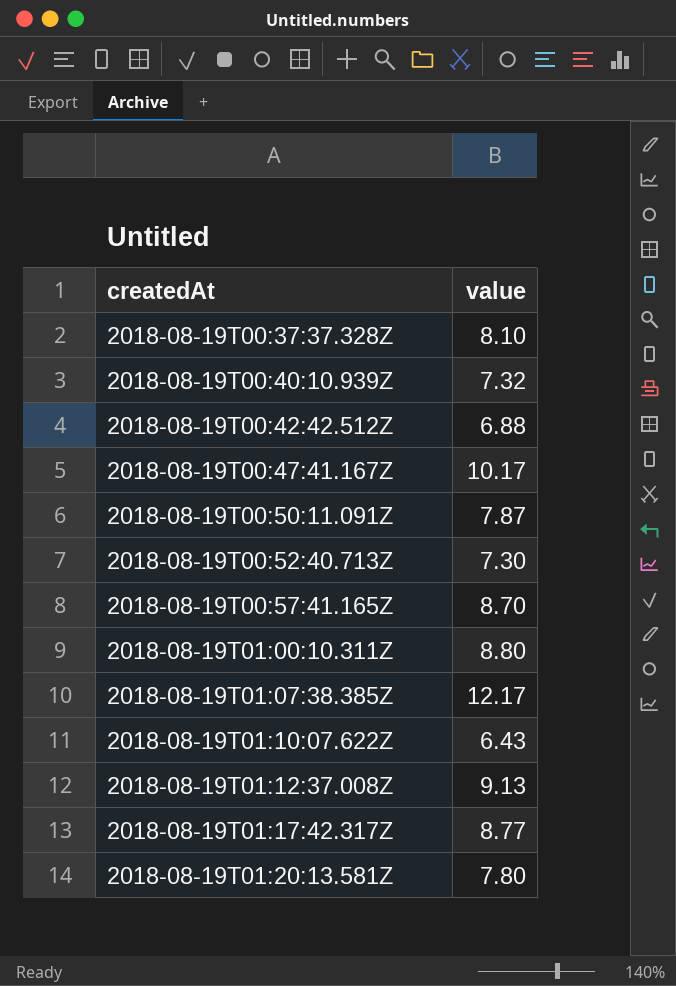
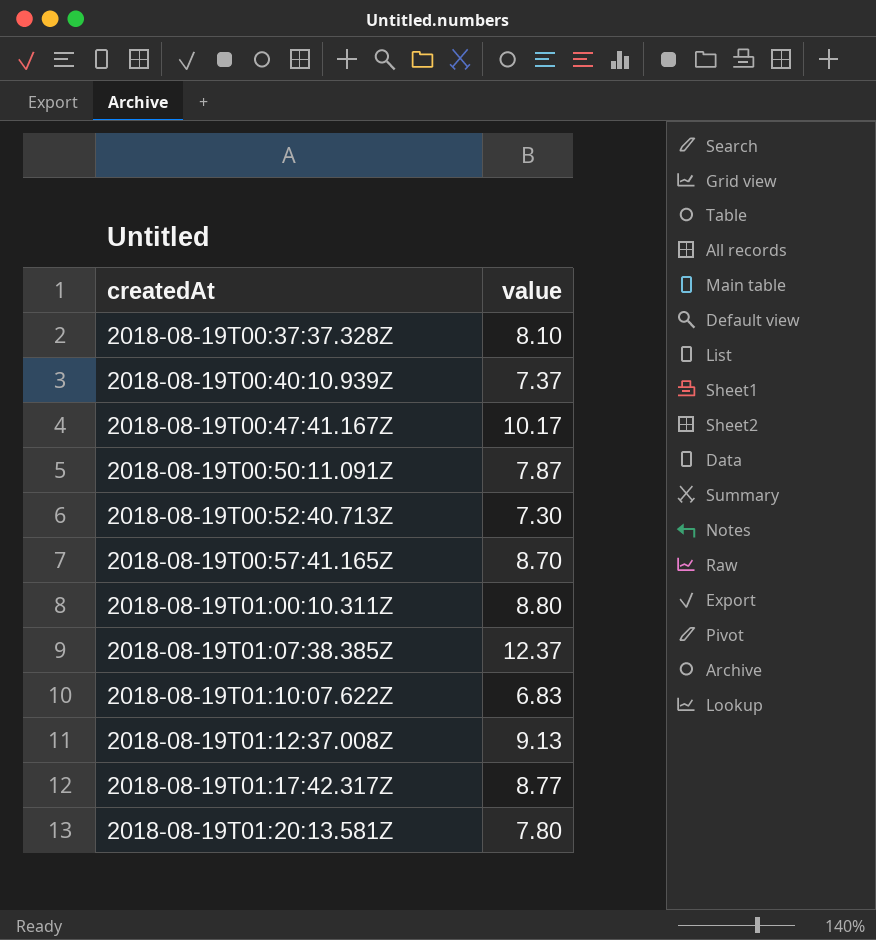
row 2018-08-19T00:42:42.512Z: 6.88 -> none
2018-08-19T00:40:10.939Z | value: 7.32 -> 7.37
2018-08-19T01:07:38.385Z | value: 12.17 -> 12.37
2018-08-19T01:10:07.622Z | value: 6.43 -> 6.83

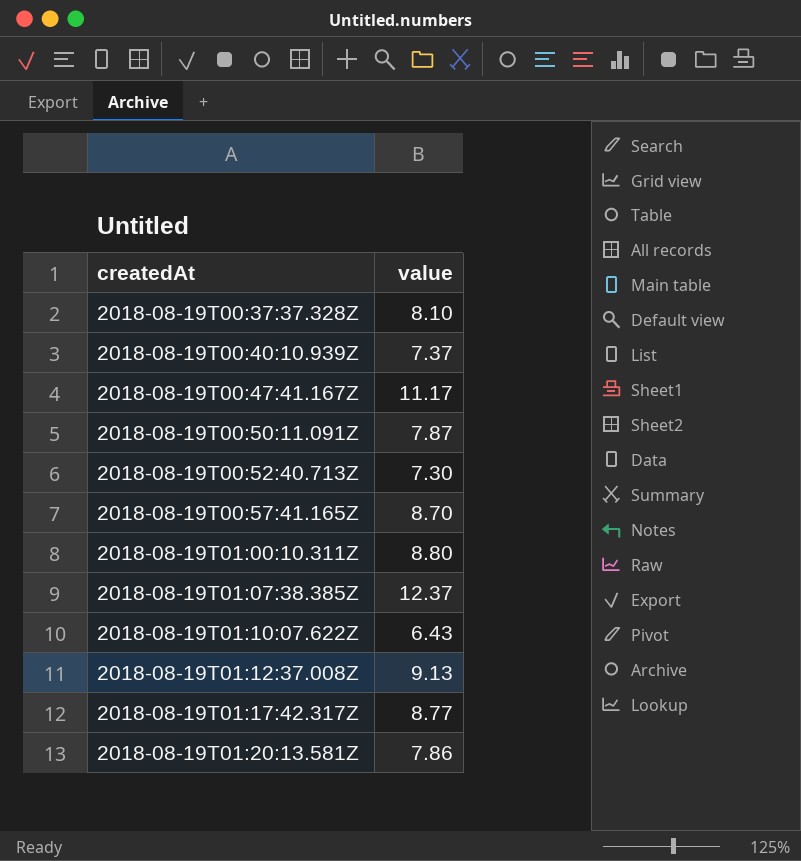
2018-08-19T00:47:41.167Z | value: 10.17 -> 11.17
2018-08-19T01:10:07.622Z | value: 6.83 -> 6.43
2018-08-19T01:20:13.581Z | value: 7.80 -> 7.86

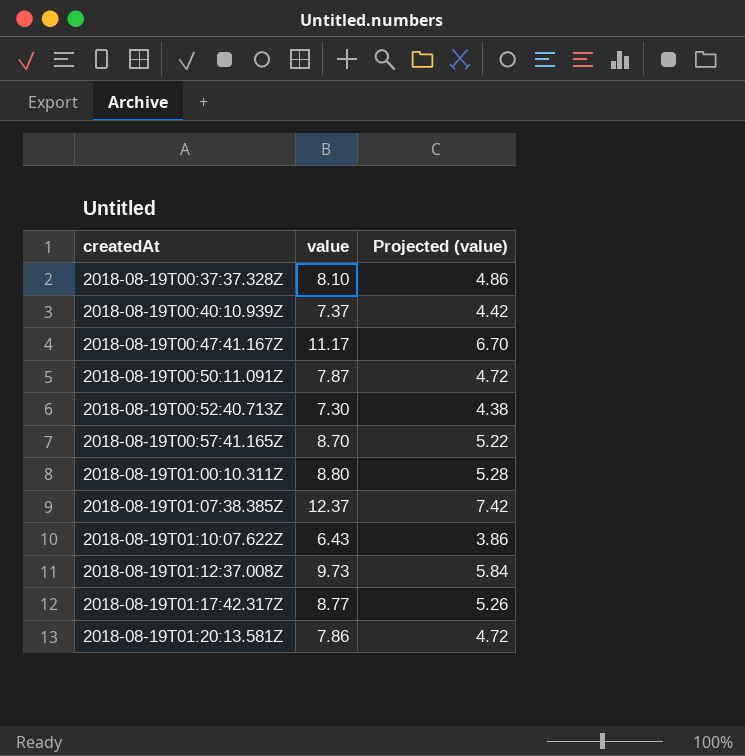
column Projected (value) | formula: none -> [value] * 0.6
2018-08-19T01:12:37.008Z | value: 9.13 -> 9.73

